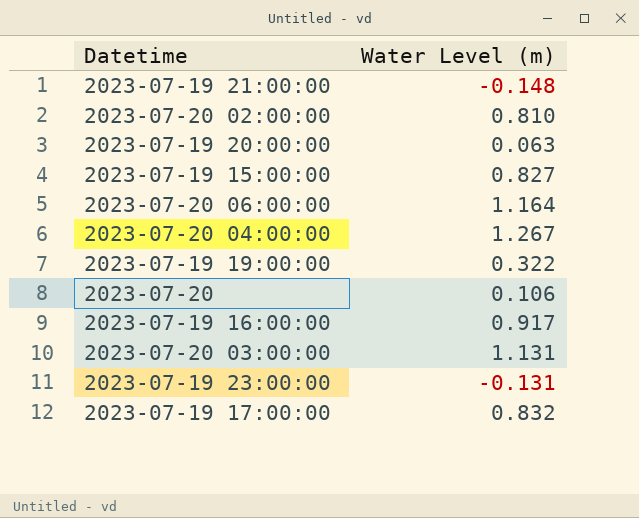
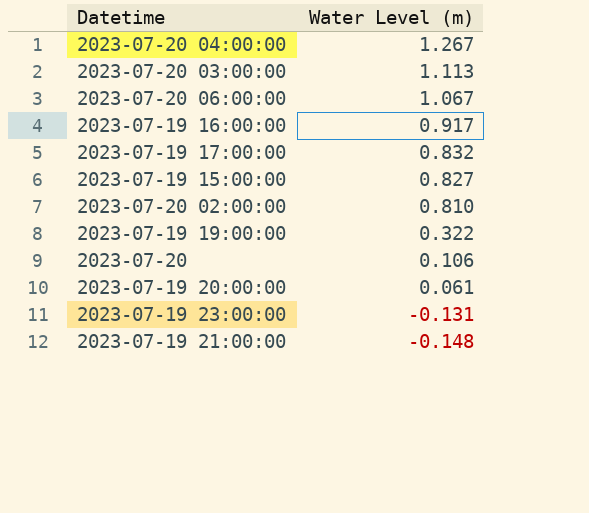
row order: none -> Water Level (m) descending
2023-07-20 03:00:00 | Water Level (m): 1.131 -> 1.113
2023-07-20 06:00:00 | Water Level (m): 1.164 -> 1.067
2023-07-19 20:00:00 | Water Level (m): 0.063 -> 0.061

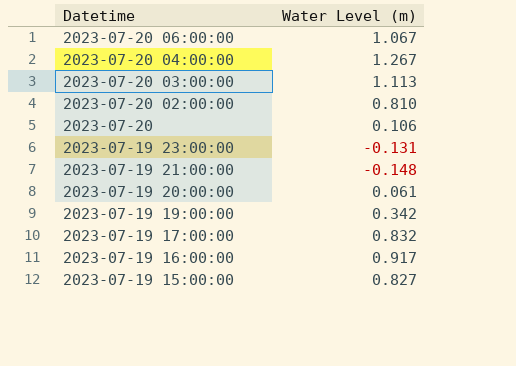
row order: Water Level (m) descending -> Datetime descending
2023-07-19 19:00:00 | Water Level (m): 0.322 -> 0.342

